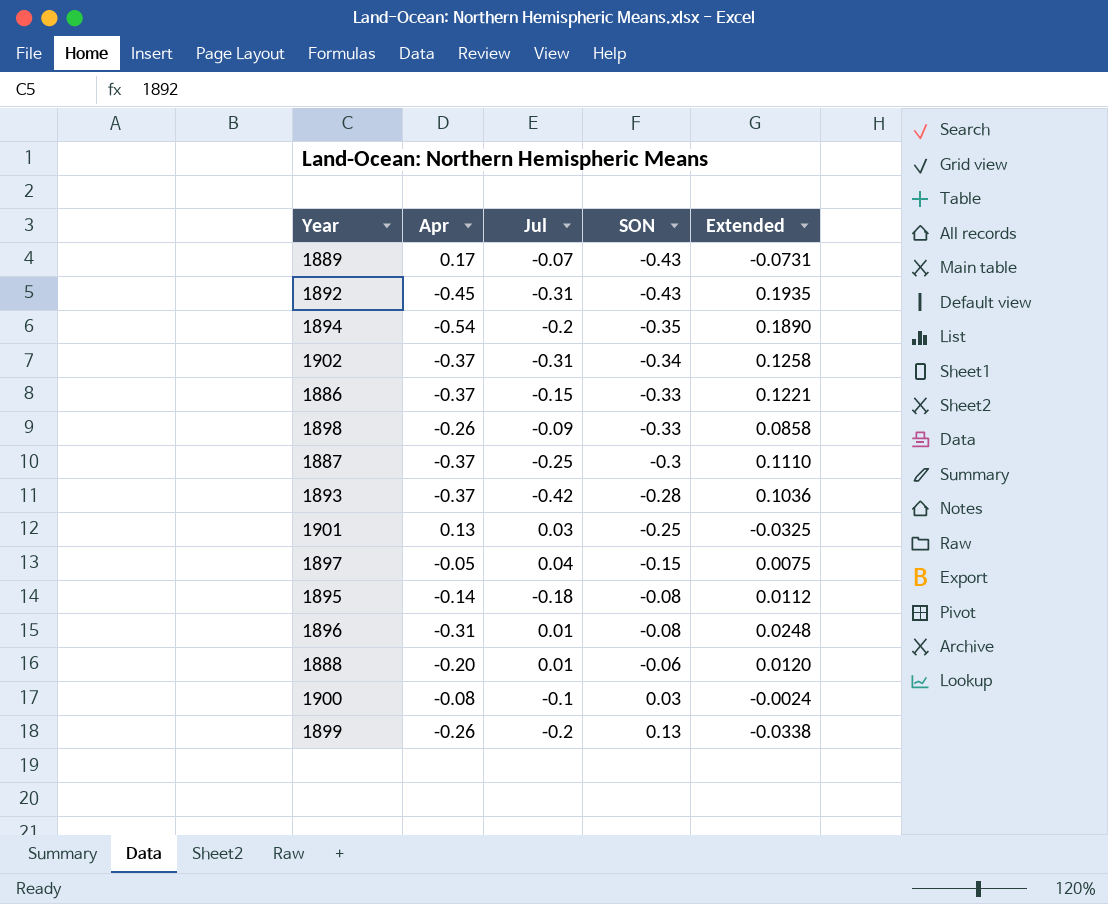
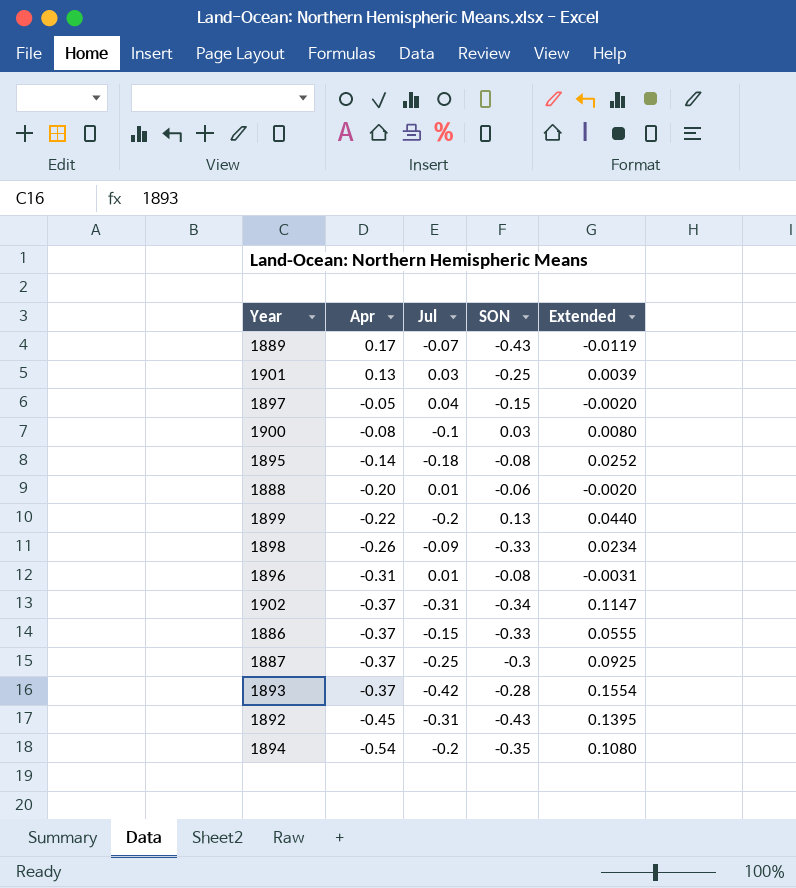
row order: SON ascending -> Apr descending
column Extended | formula: [Apr] * [SON] -> [Apr] * [Jul]
1899 | Apr: -0.26 -> -0.22

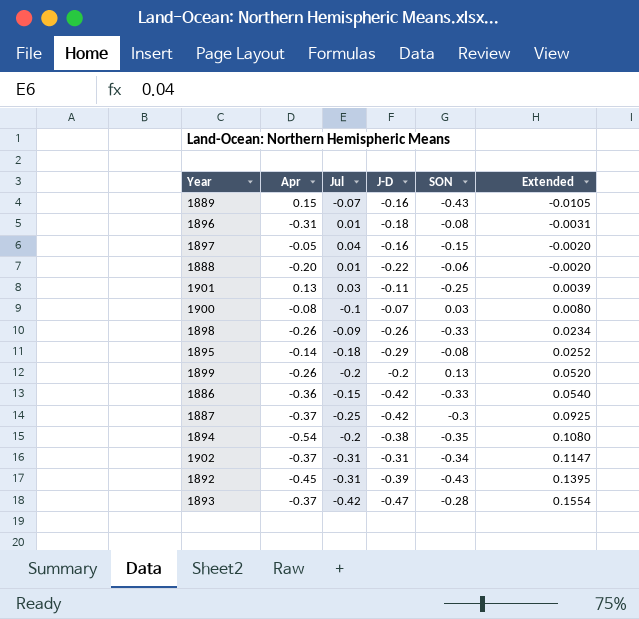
row order: Apr descending -> Extended ascending
column J-D | position: none -> 4
1889 | Apr: 0.17 -> 0.15
1889 | Extended: -0.0119 -> -0.0105
1899 | Apr: -0.22 -> -0.26
1899 | Extended: 0.0440 -> 0.0520
1886 | Apr: -0.37 -> -0.36
1886 | Extended: 0.0555 -> 0.0540

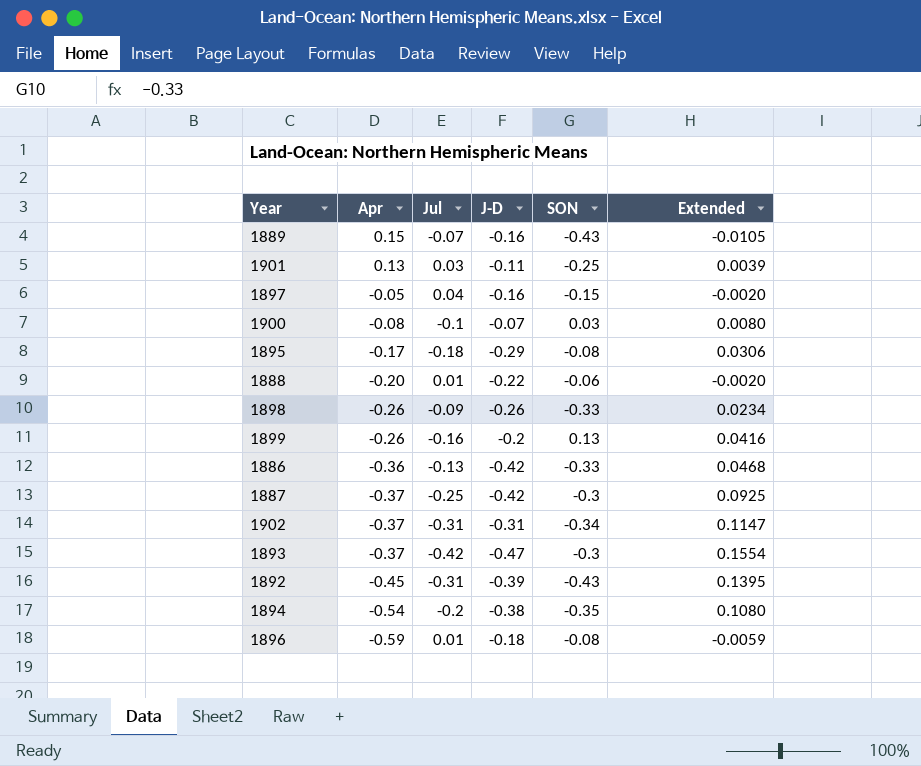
row order: Extended ascending -> Apr descending
1895 | Apr: -0.14 -> -0.17
1895 | Extended: 0.0252 -> 0.0306
1899 | Jul: -0.2 -> -0.16
1899 | Extended: 0.0520 -> 0.0416
1886 | Jul: -0.15 -> -0.13
1886 | Extended: 0.0540 -> 0.0468
1893 | SON: -0.28 -> -0.3
1896 | Apr: -0.31 -> -0.59
1896 | Extended: -0.0031 -> -0.0059

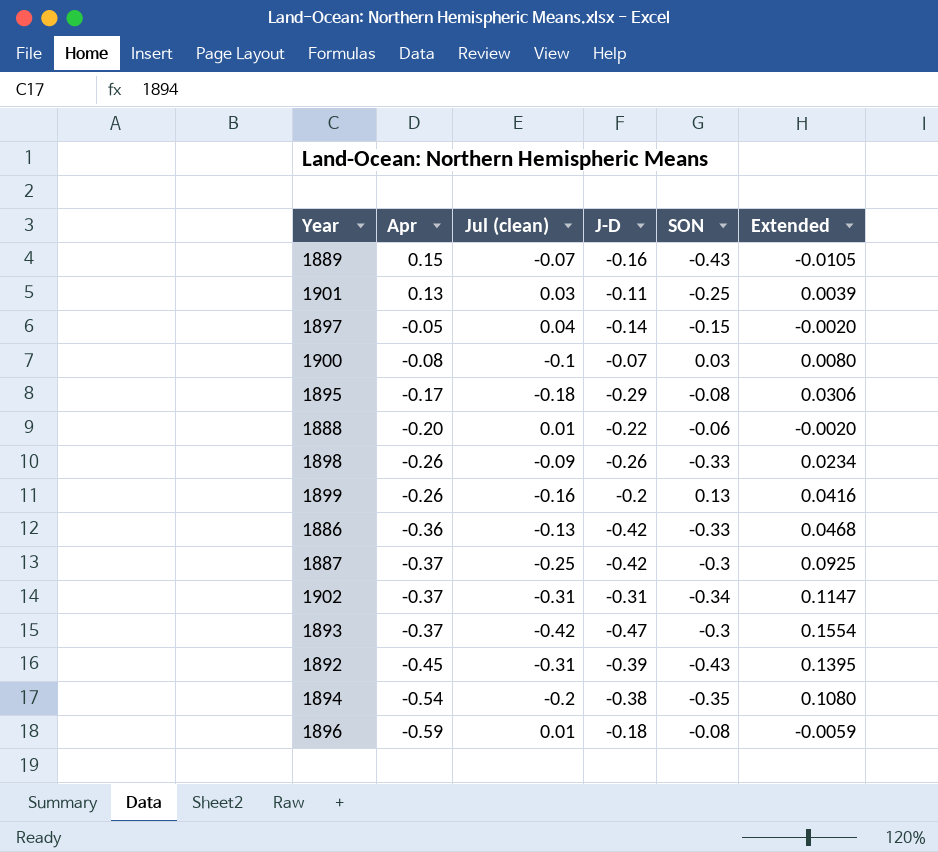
column name: Jul -> Jul (clean)
1897 | J-D: -0.16 -> -0.14

